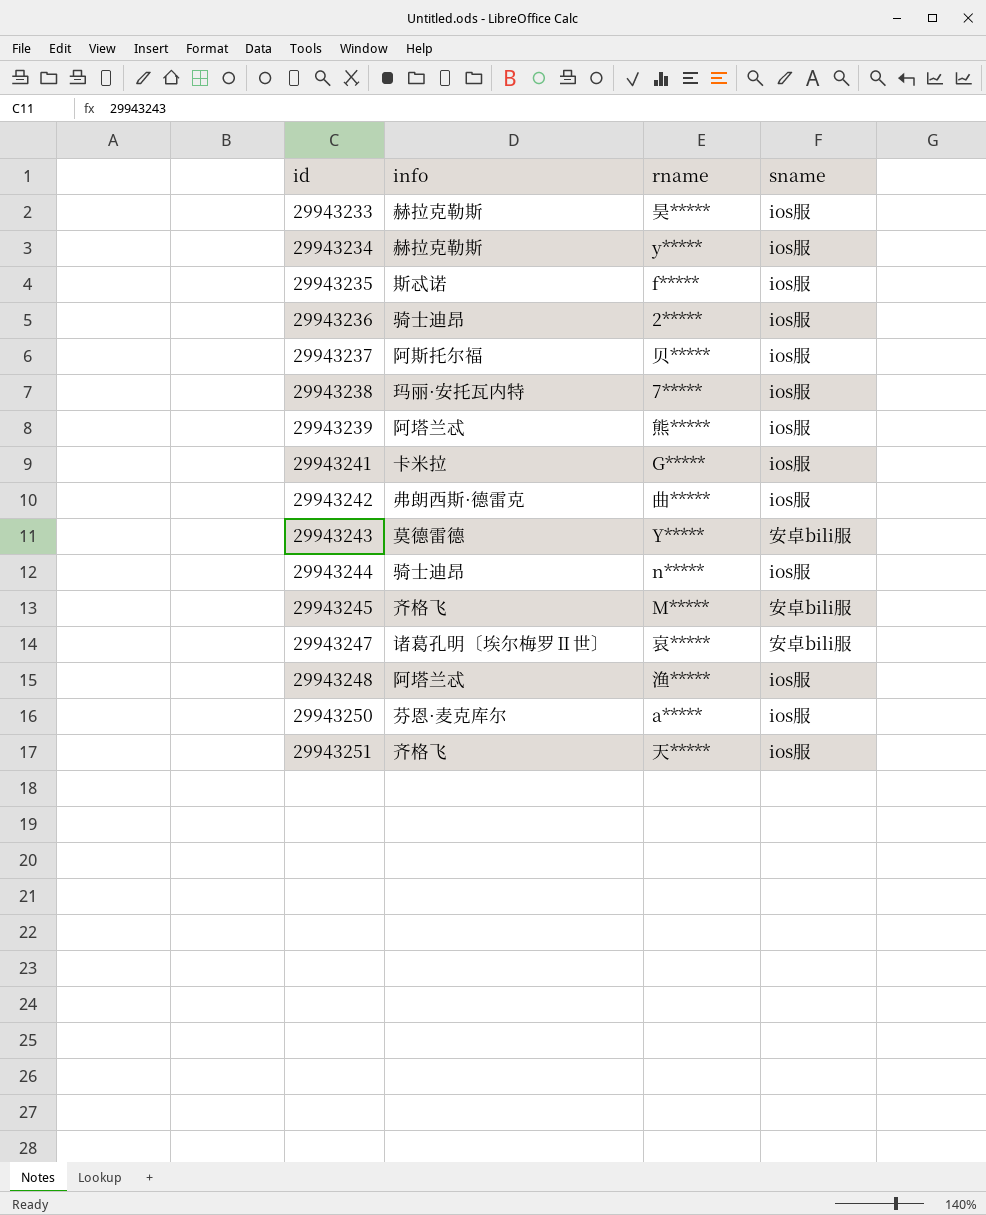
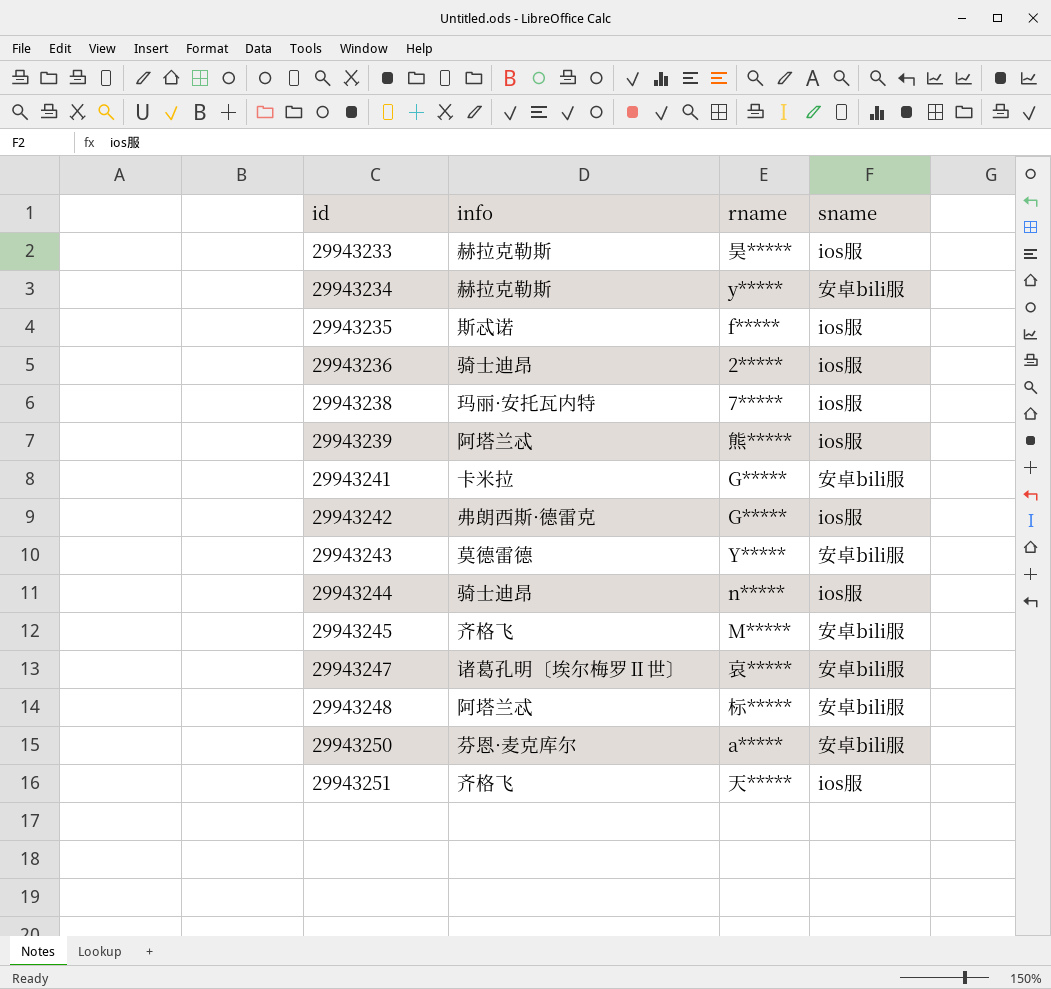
row 29943237: 阿斯托尔福 | 贝***** | ios服 -> none
29943234 | sname: ios服 -> 安卓bili服
29943241 | sname: ios服 -> 安卓bili服
29943242 | rname: 曲***** -> G*****
29943248 | rname: 渔***** -> 标*****
29943248 | sname: ios服 -> 安卓bili服
29943250 | sname: ios服 -> 安卓bili服

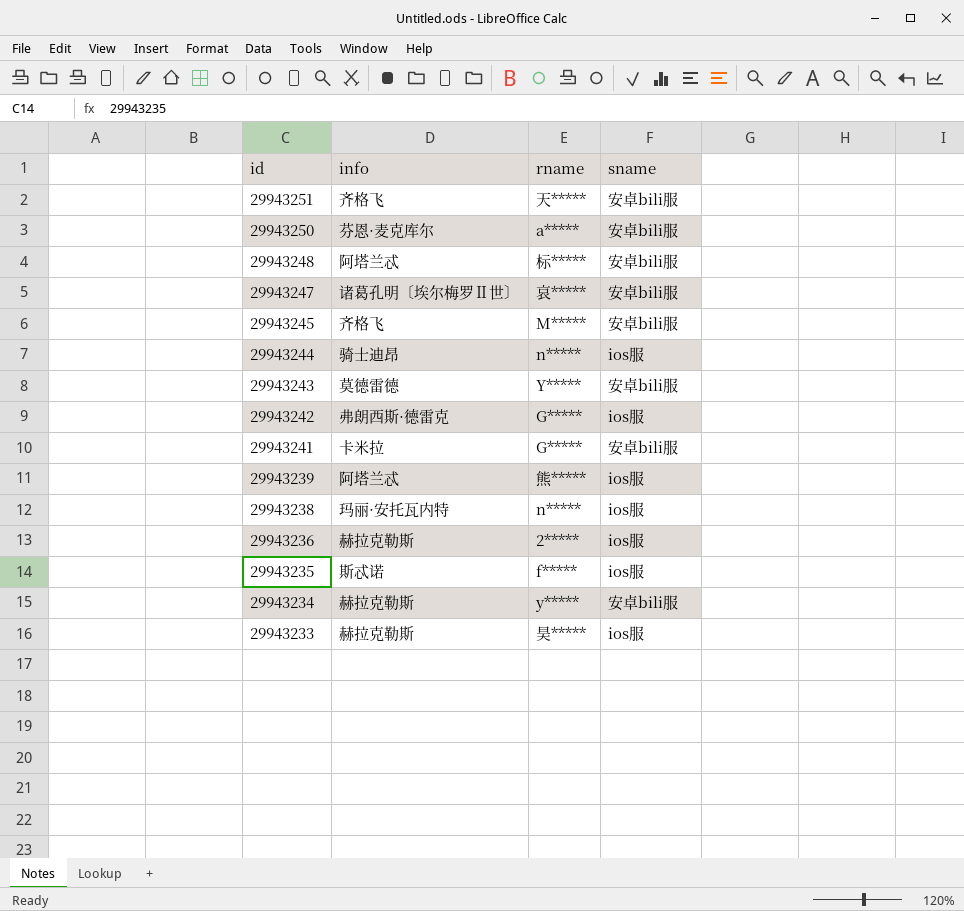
row order: id ascending -> id descending
29943251 | sname: ios服 -> 安卓bili服
29943238 | rname: 7***** -> n*****
29943236 | info: 骑士迪昂 -> 赫拉克勒斯

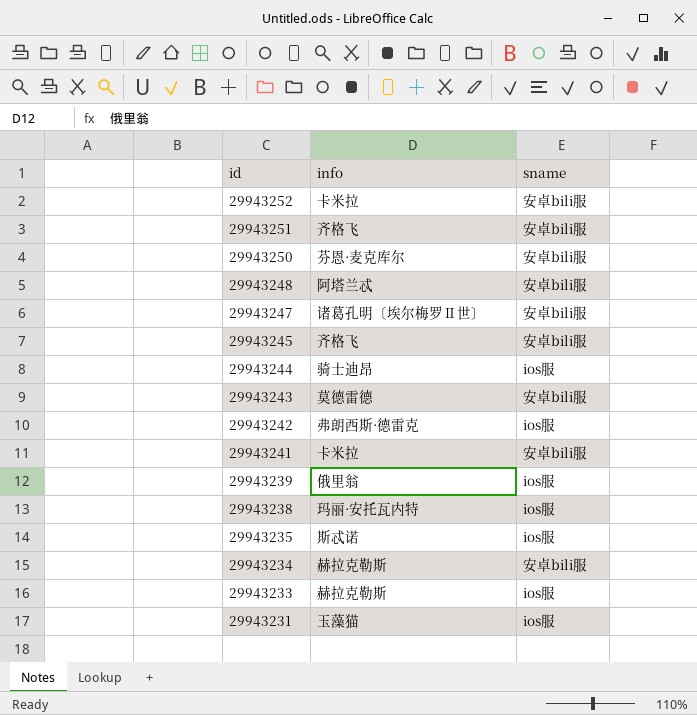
column rname | position: 3 -> none
row 29943236: 赫拉克勒斯 | 2***** | ios服 -> none
row 29943252: none -> 卡米拉 | 安卓bili服
29943239 | info: 阿塔兰忒 -> 俄里翁
row 29943231: none -> 玉藻猫 | ios服

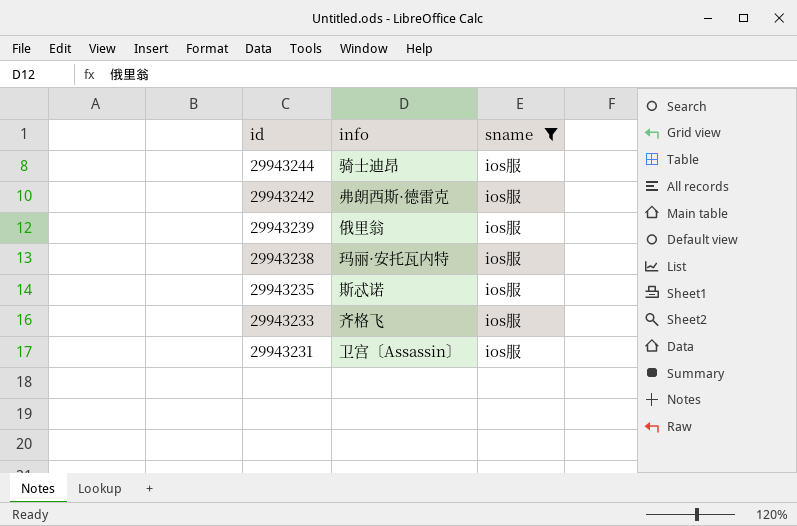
filter: none -> sname = ios服
29943233 | info: 赫拉克勒斯 -> 齐格飞
29943231 | info: 玉藻猫 -> 卫宫〔Assassin〕

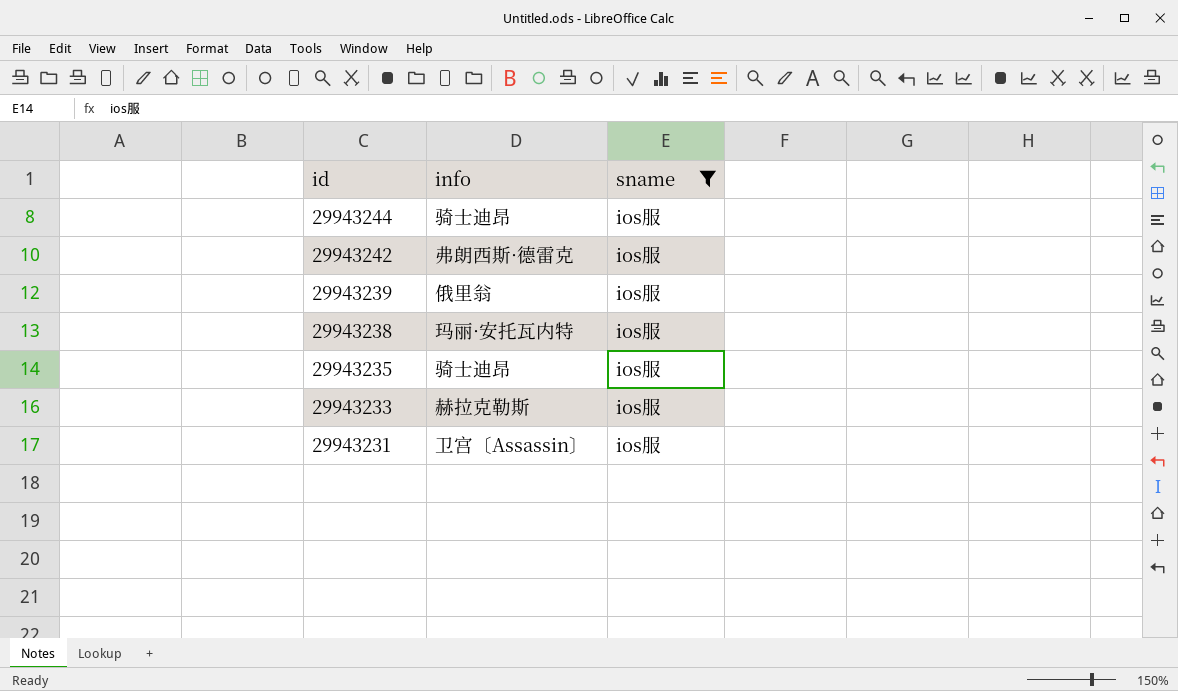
29943235 | info: 斯忒诺 -> 骑士迪昂
29943233 | info: 齐格飞 -> 赫拉克勒斯

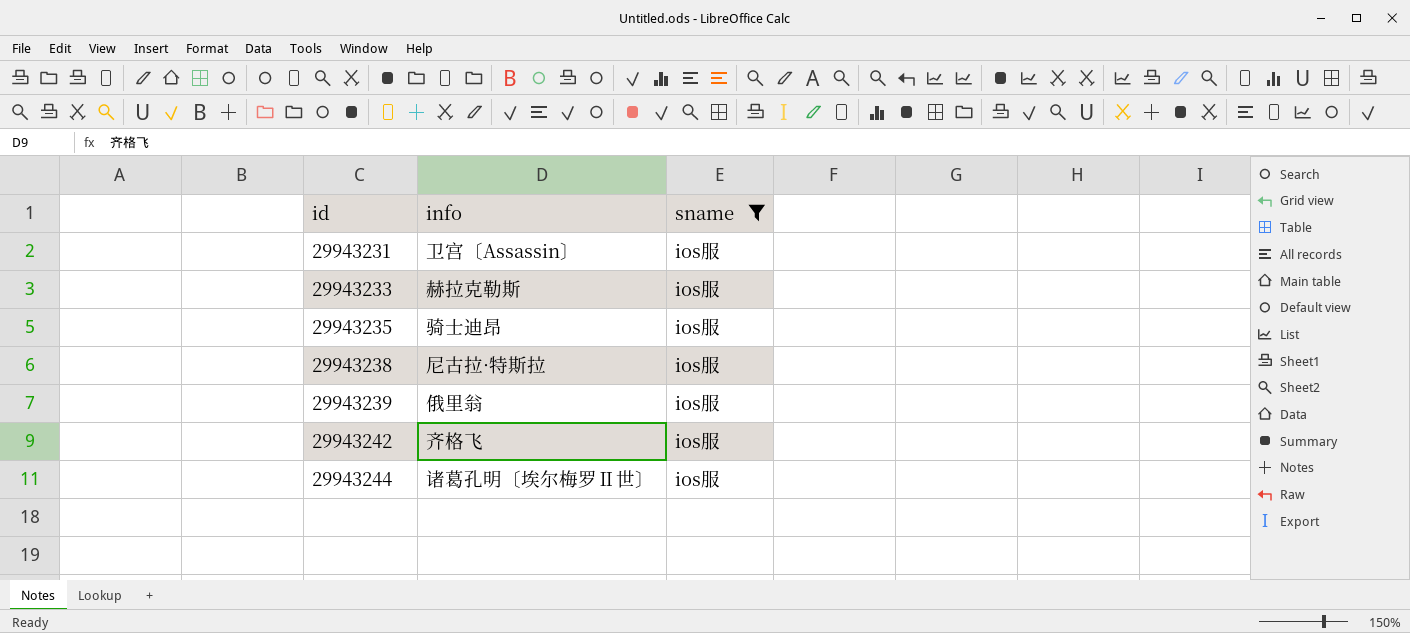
row order: id descending -> id ascending
29943238 | info: 玛丽·安托瓦内特 -> 尼古拉·特斯拉
29943242 | info: 弗朗西斯·德雷克 -> 齐格飞
29943244 | info: 骑士迪昂 -> 诸葛孔明〔埃尔梅罗Ⅱ世〕

